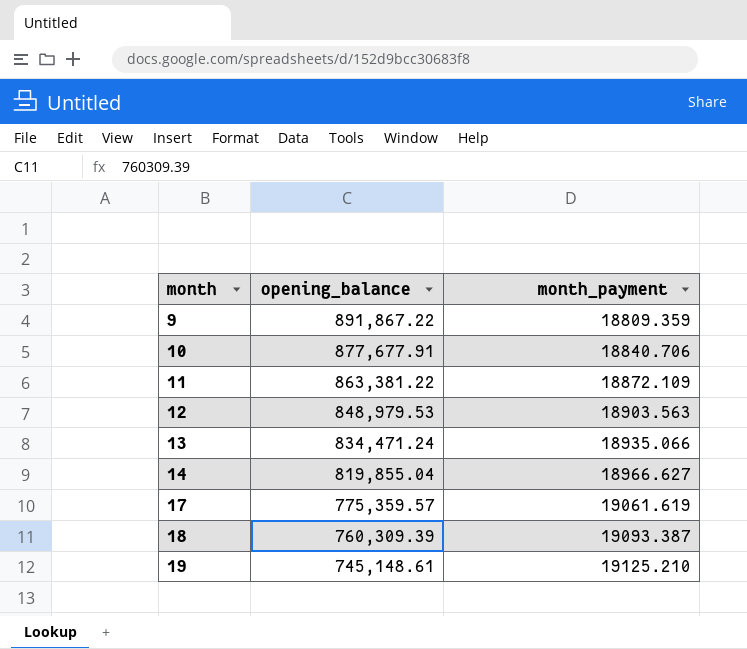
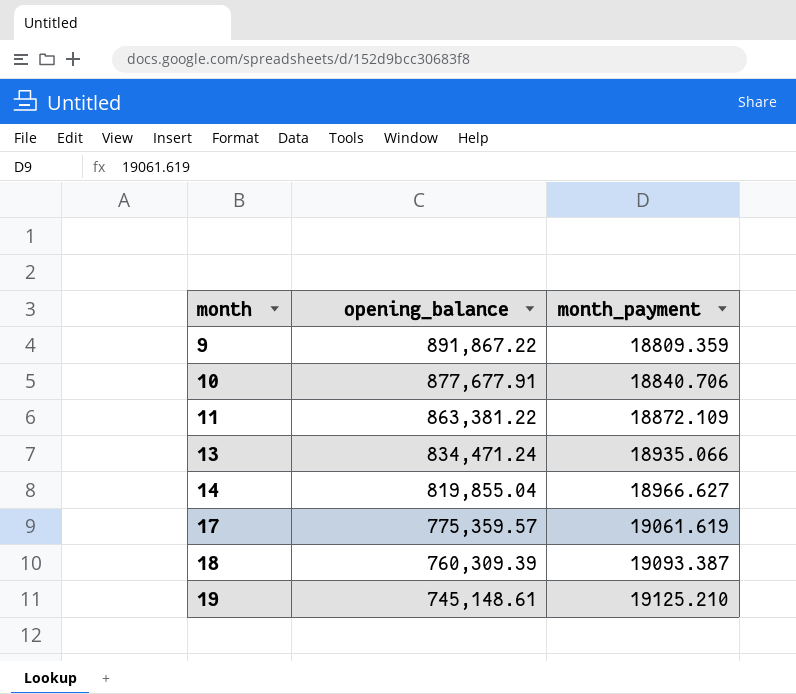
row 12: 848,979.53 | 18903.563 -> none

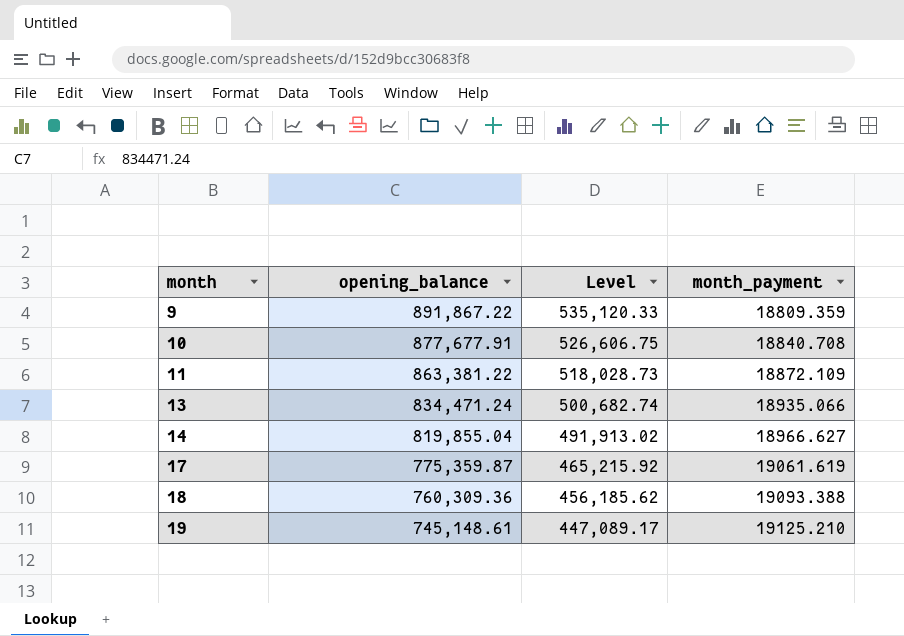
column Level | formula: none -> [opening_balance] * 0.6
10 | month_payment: 18840.706 -> 18840.708
17 | opening_balance: 775,359.57 -> 775,359.87
18 | opening_balance: 760,309.39 -> 760,309.36
18 | month_payment: 19093.387 -> 19093.388

